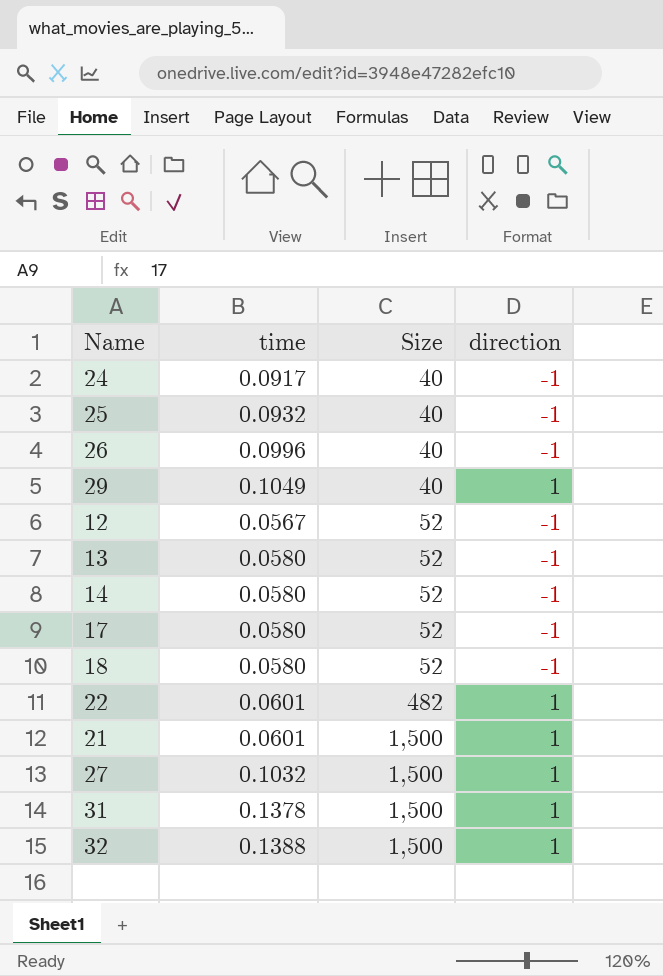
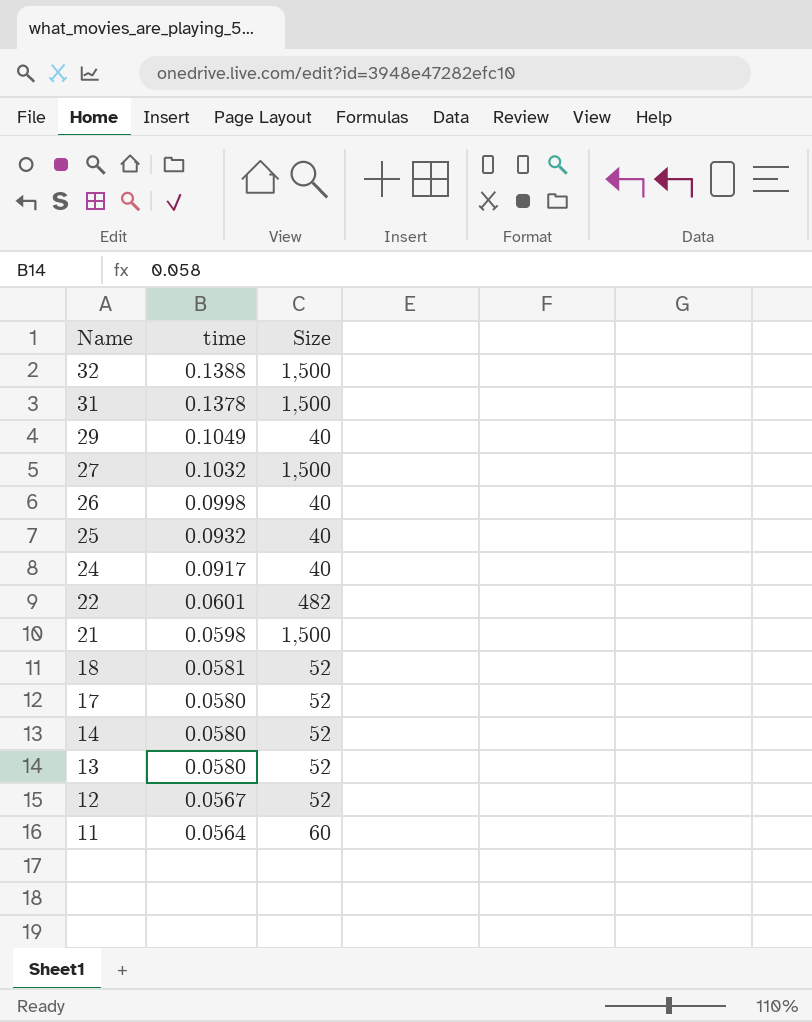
row order: Size ascending -> Name descending
column direction | position: 4 -> none
26 | time: 0.0996 -> 0.0998
21 | time: 0.0601 -> 0.0598
18 | time: 0.0580 -> 0.0581
row 11: none -> 0.0564 | 60

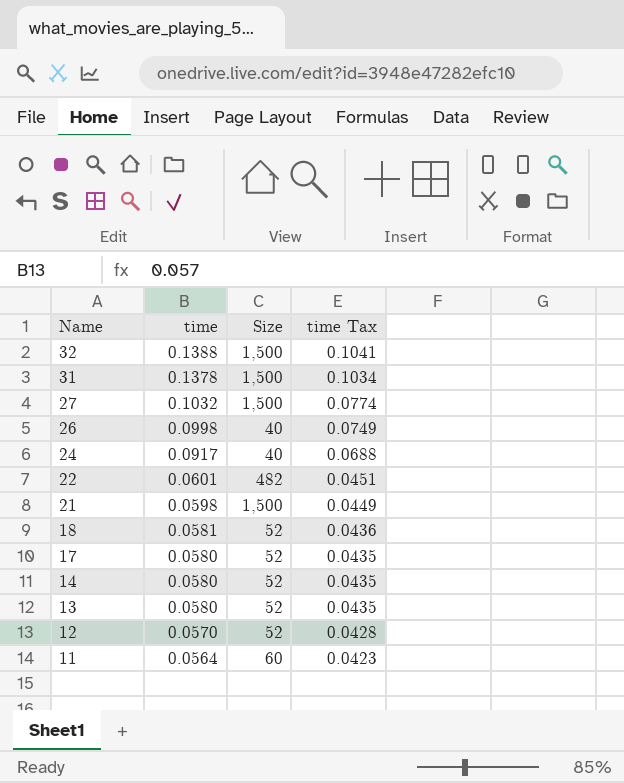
column time Tax | formula: none -> [time] * 0.75
row 29: 0.1049 | 40 -> none
row 25: 0.0932 | 40 -> none
12 | time: 0.0567 -> 0.0570

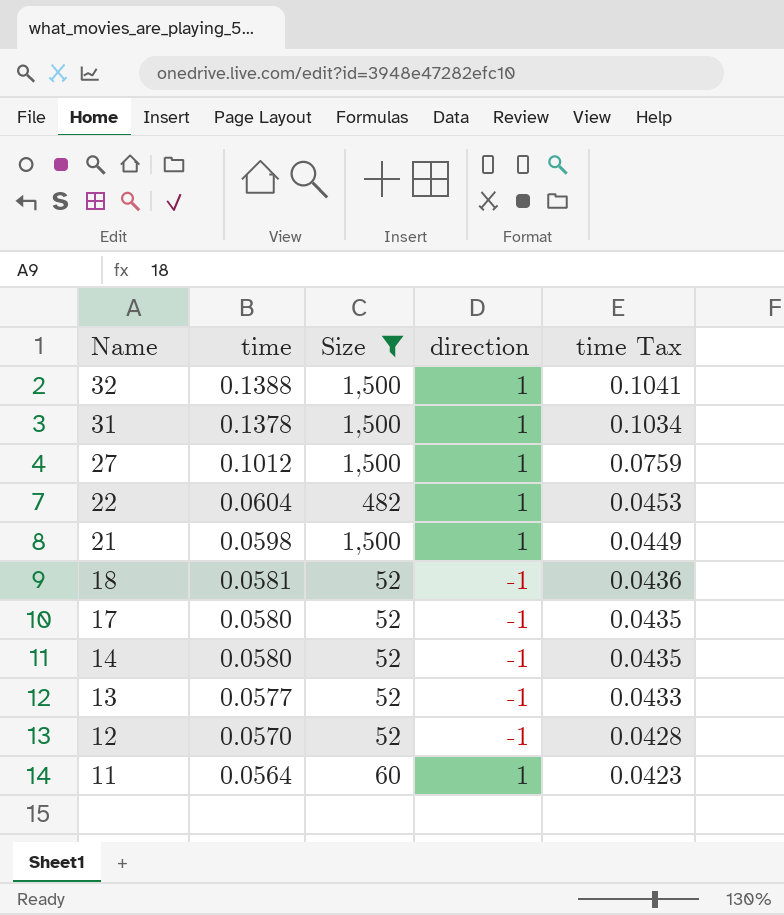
filter: none -> Size != 40
column direction | position: none -> 4
27 | time: 0.1032 -> 0.1012
27 | time Tax: 0.0774 -> 0.0759
22 | time: 0.0601 -> 0.0604
22 | time Tax: 0.0451 -> 0.0453
13 | time: 0.0580 -> 0.0577
13 | time Tax: 0.0435 -> 0.0433

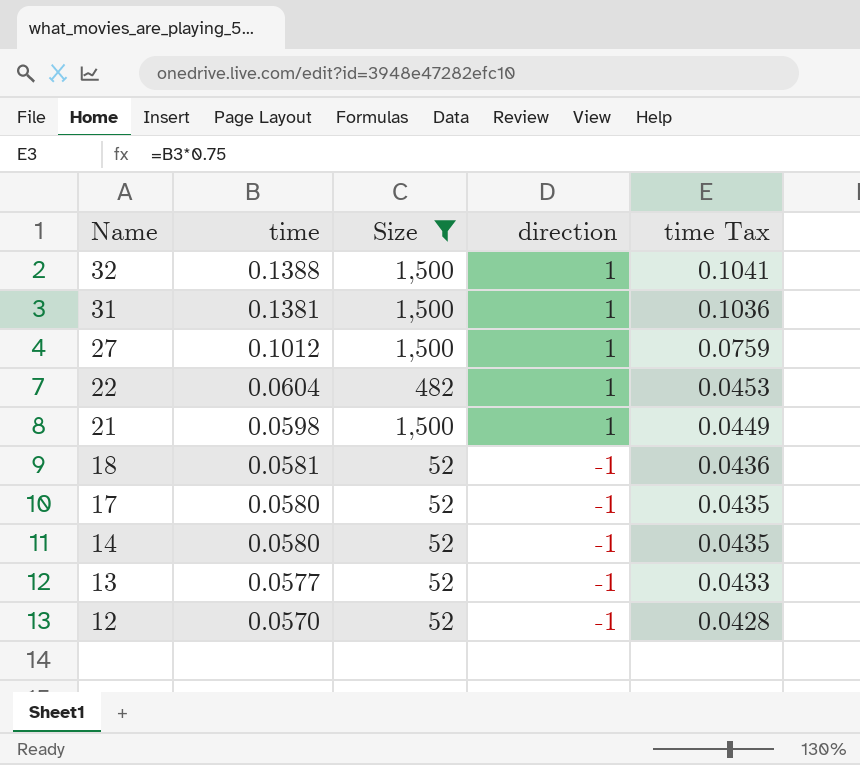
row 11: 0.0564 | 60 | 1 | 0.0423 -> none
31 | time: 0.1378 -> 0.1381
31 | time Tax: 0.1034 -> 0.1036

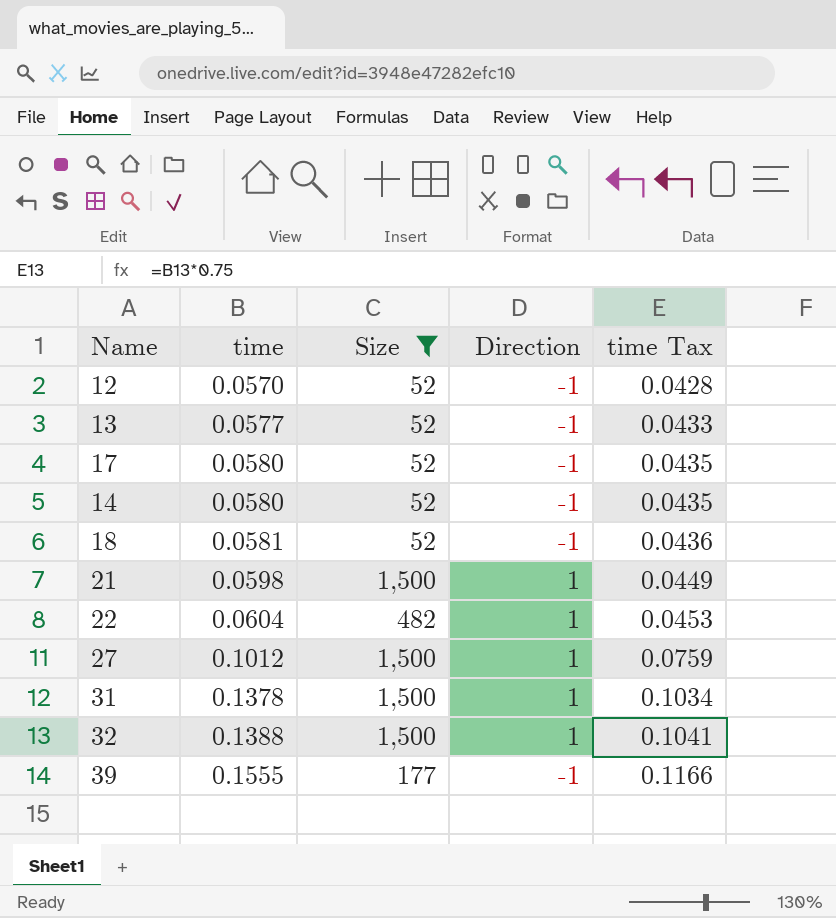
row order: Name descending -> time ascending
column name: direction -> Direction
31 | time: 0.1381 -> 0.1378
31 | time Tax: 0.1036 -> 0.1034
row 39: none -> 0.1555 | 177 | -1 | 0.1166

